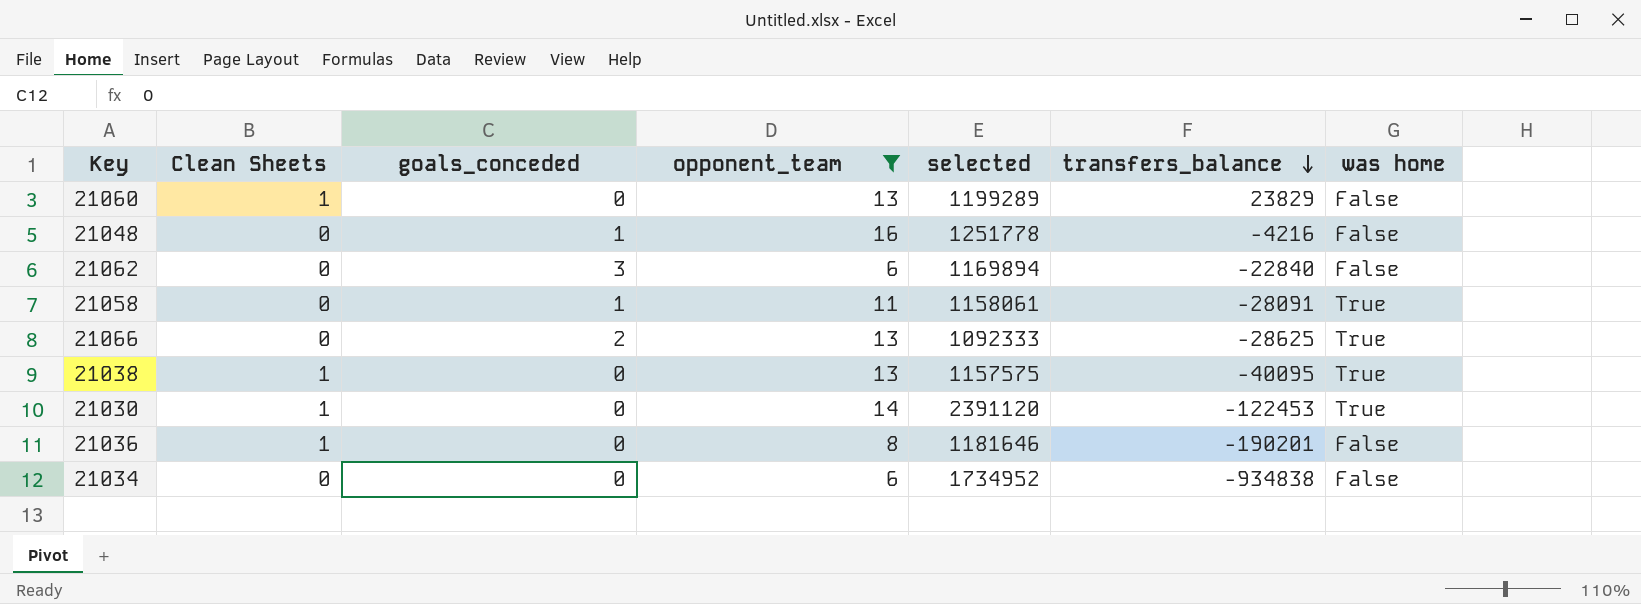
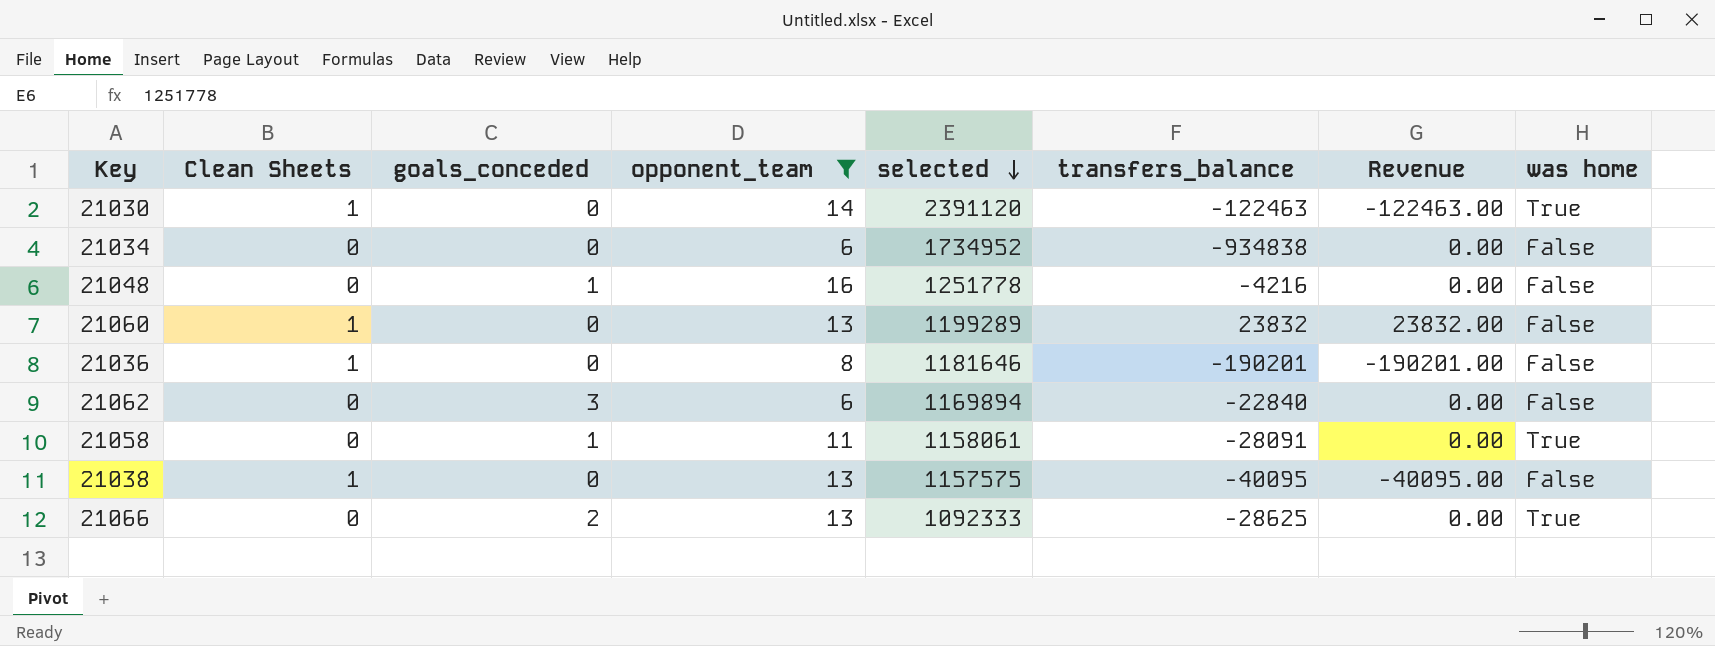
row order: transfers_balance descending -> selected descending
column Revenue | formula: none -> [Clean Sheets] * [transfers_balance]
21030 | transfers_balance: -122453 -> -122463
21060 | transfers_balance: 23829 -> 23832
21038 | was home: True -> False

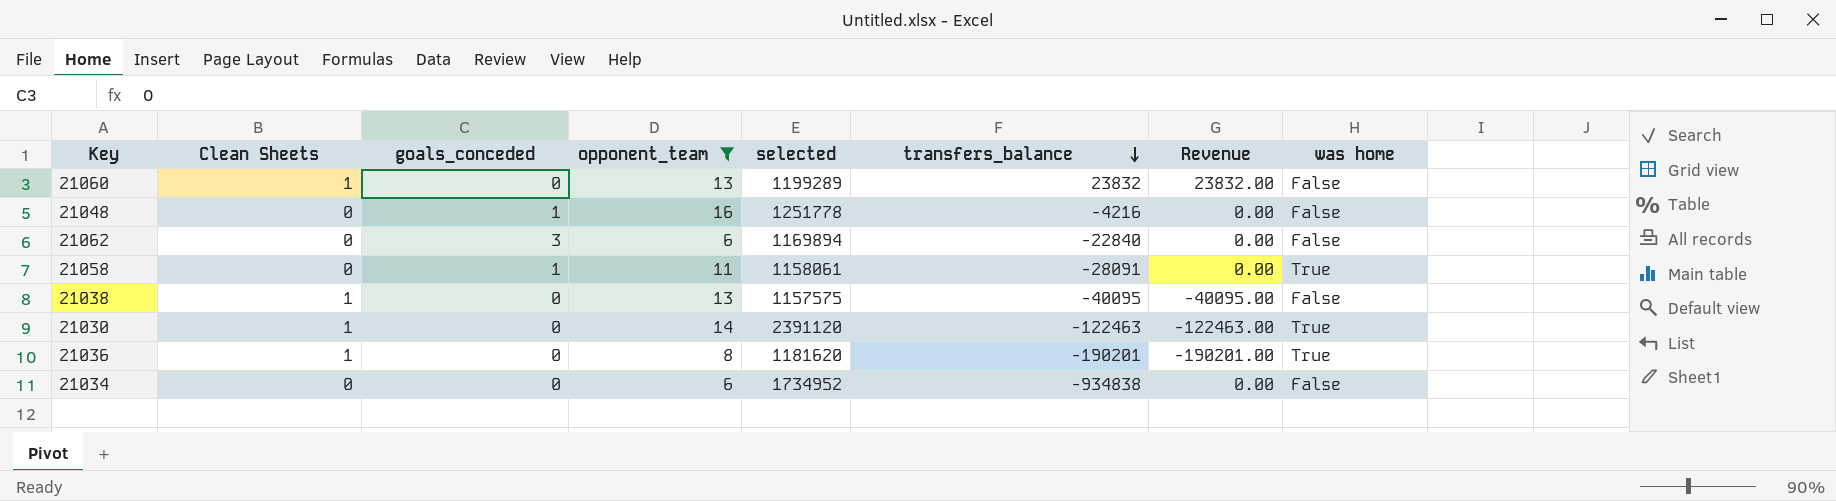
row order: selected descending -> transfers_balance descending
row 21066: 0 | 2 | 13 | 1092333 | -28625 | 0.00 | True -> none
21036 | selected: 1181646 -> 1181620
21036 | was home: False -> True

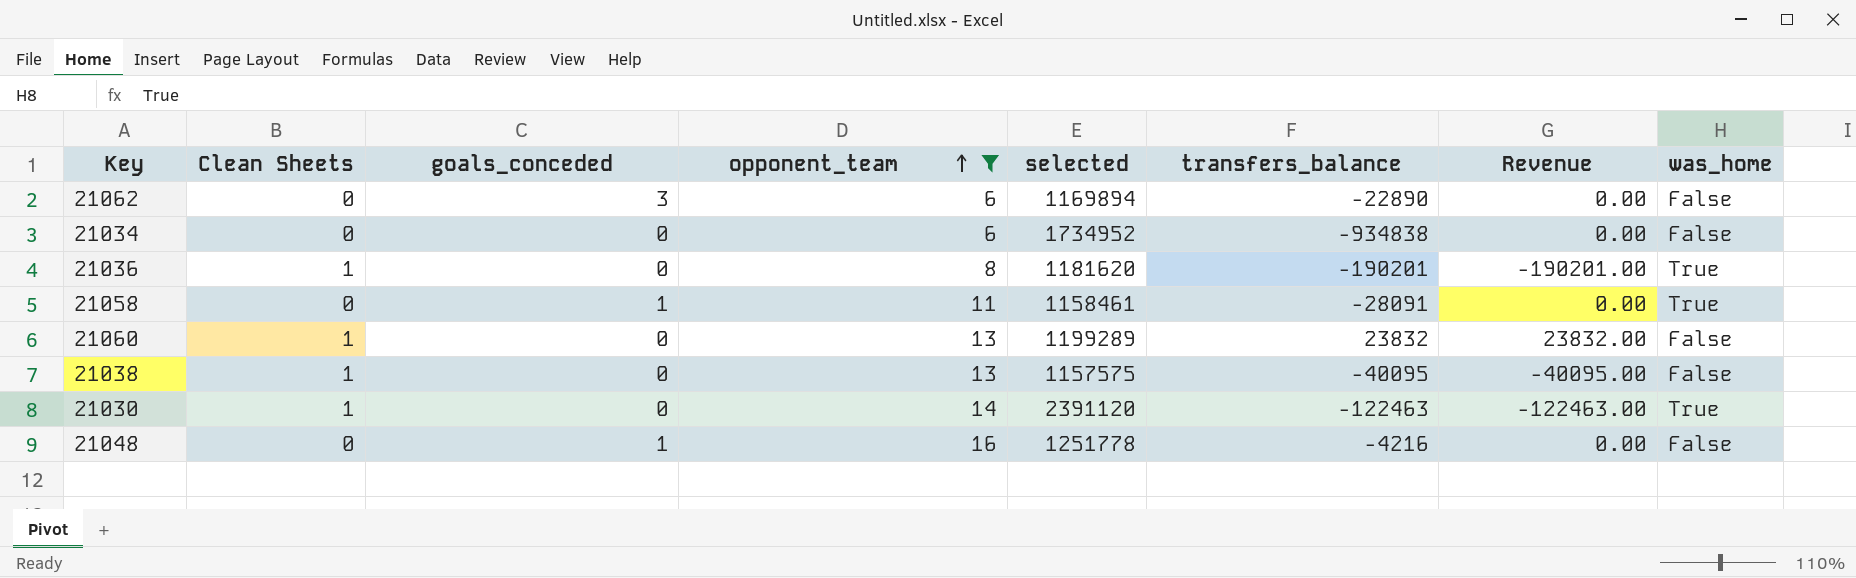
row order: transfers_balance descending -> opponent_team ascending
column name: was home -> was_home
21062 | transfers_balance: -22840 -> -22890
21058 | selected: 1158061 -> 1158461

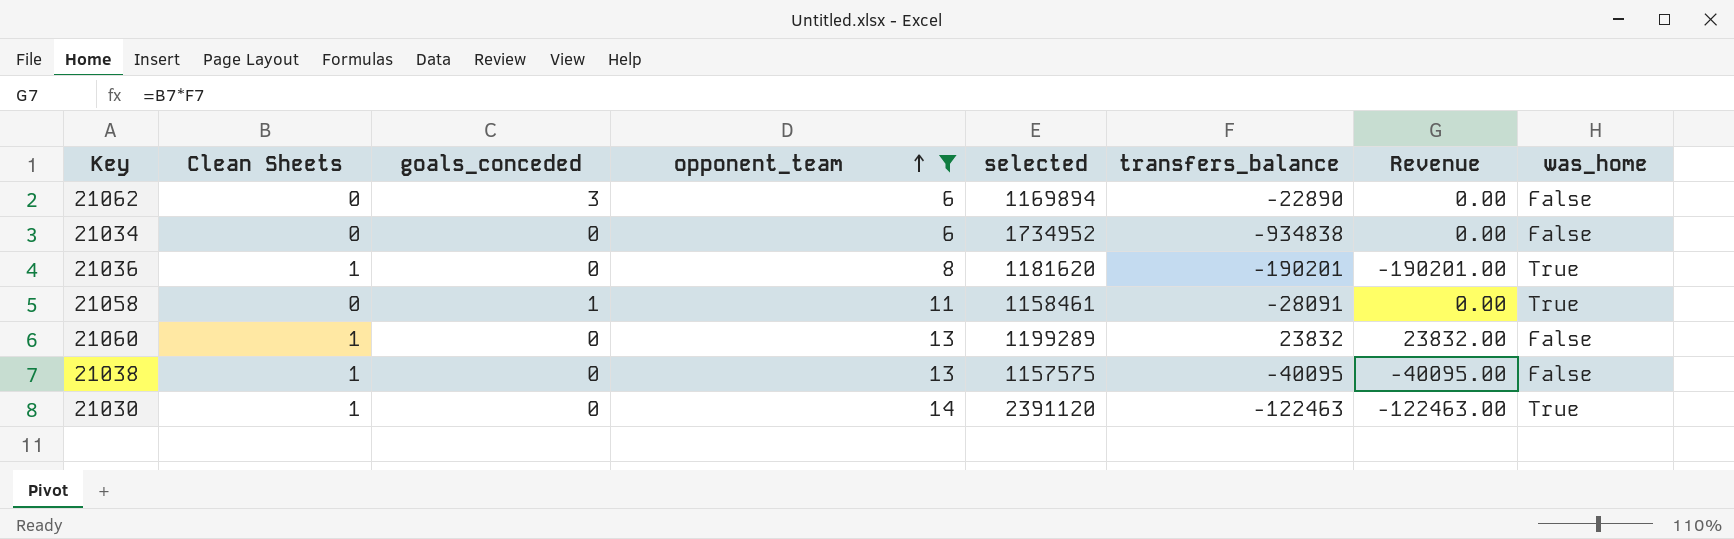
row 21048: 0 | 1 | 16 | 1251778 | -4216 | 0.00 | False -> none

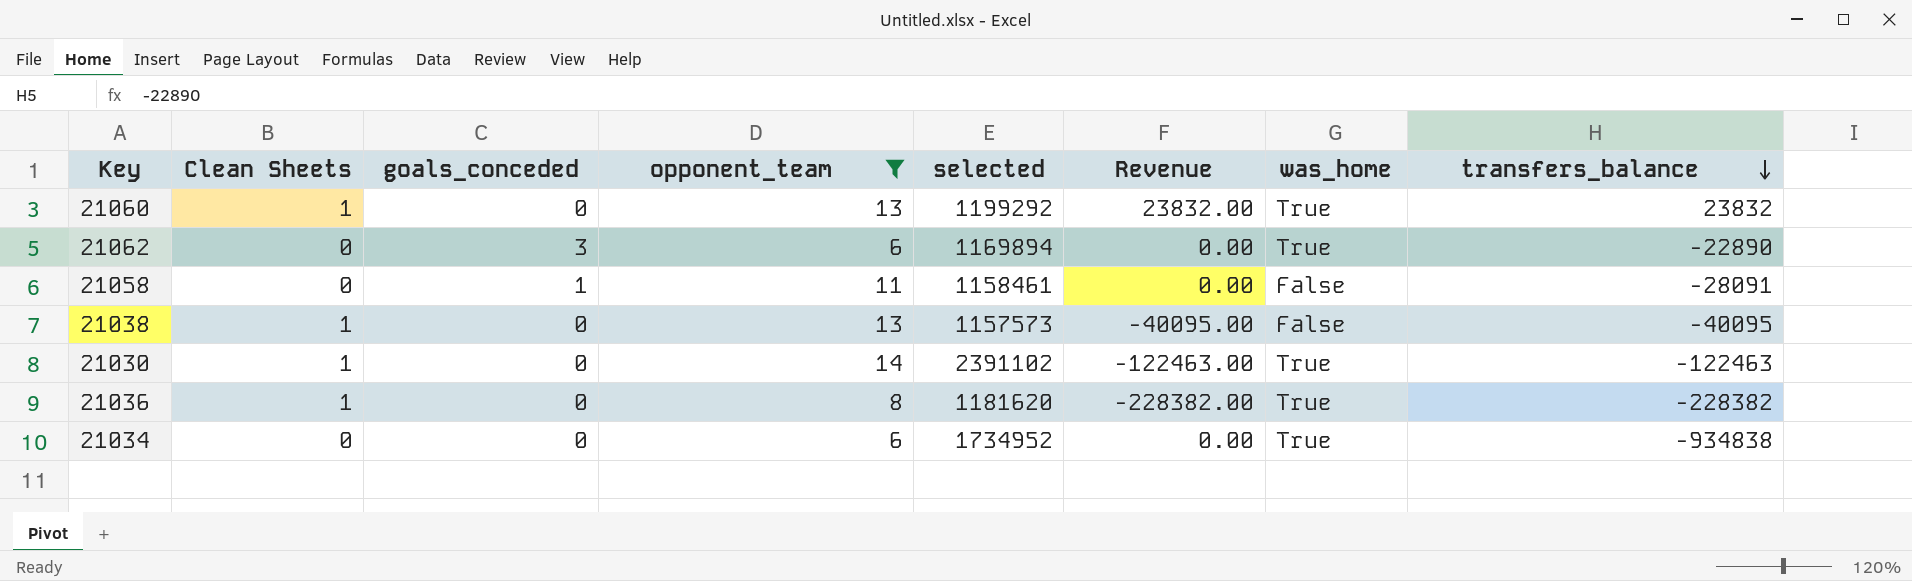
row order: opponent_team ascending -> transfers_balance descending
column transfers_balance | position: 6 -> 8
21060 | selected: 1199289 -> 1199292
21060 | was_home: False -> True
21062 | was_home: False -> True
21058 | was_home: True -> False
21038 | selected: 1157575 -> 1157573
21030 | selected: 2391120 -> 2391102
21036 | Revenue: -190201.00 -> -228382.00
21036 | transfers_balance: -190201 -> -228382
21034 | was_home: False -> True

